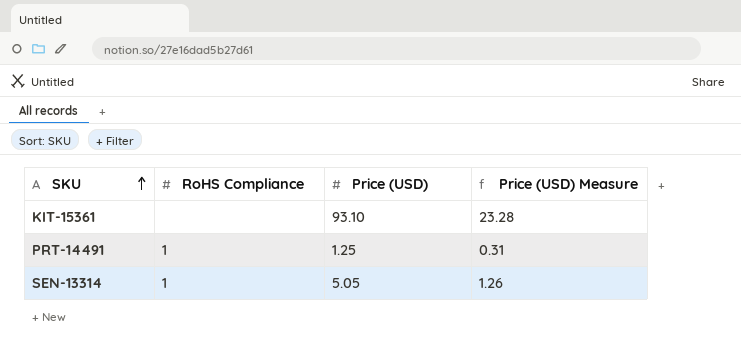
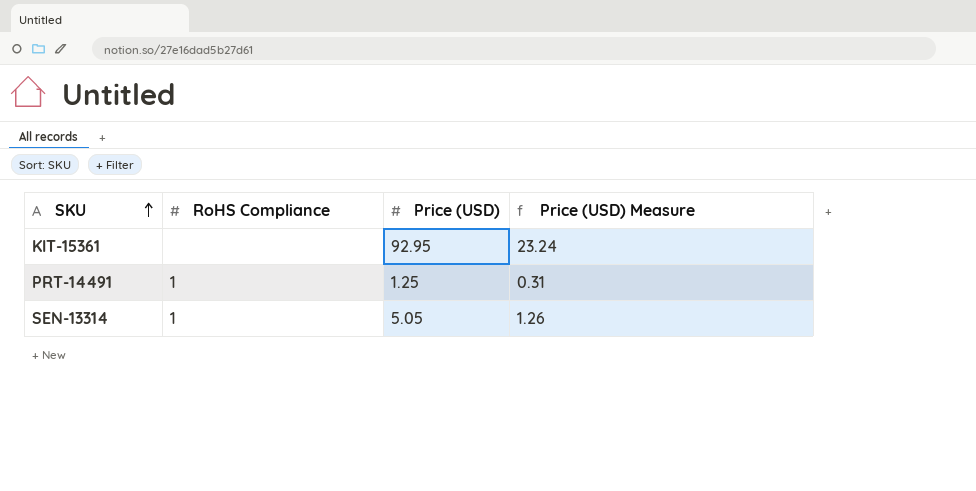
KIT-15361 | Price (USD): 93.10 -> 92.95
KIT-15361 | Price (USD) Measure: 23.28 -> 23.24

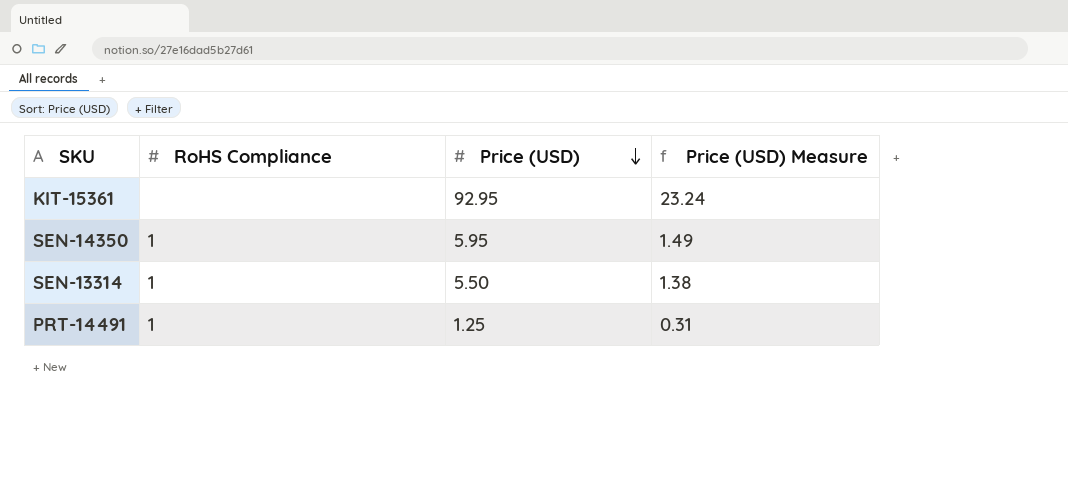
row order: SKU ascending -> Price (USD) descending
row SEN-14350: none -> 1 | 5.95 | 1.49
SEN-13314 | Price (USD): 5.05 -> 5.50
SEN-13314 | Price (USD) Measure: 1.26 -> 1.38

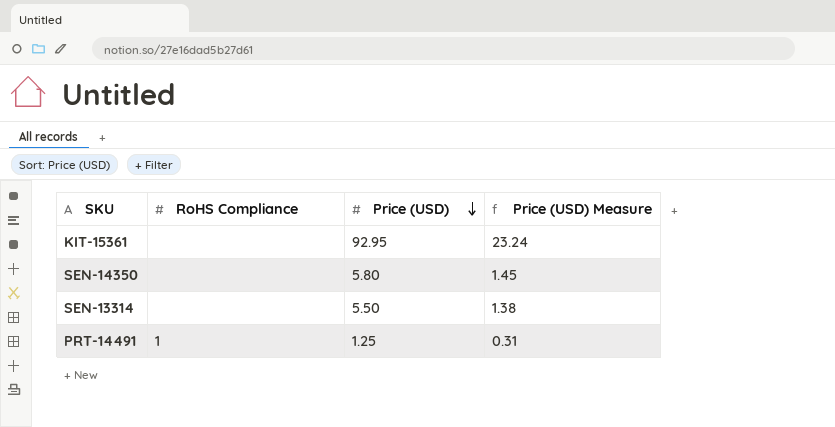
SEN-14350 | RoHS Compliance: 1 -> none
SEN-14350 | Price (USD): 5.95 -> 5.80
SEN-14350 | Price (USD) Measure: 1.49 -> 1.45
SEN-13314 | RoHS Compliance: 1 -> none

